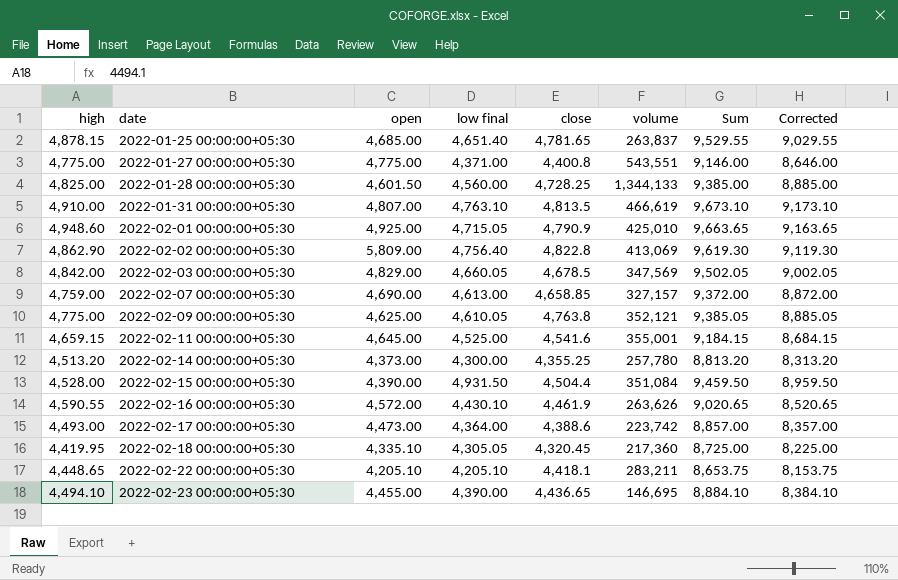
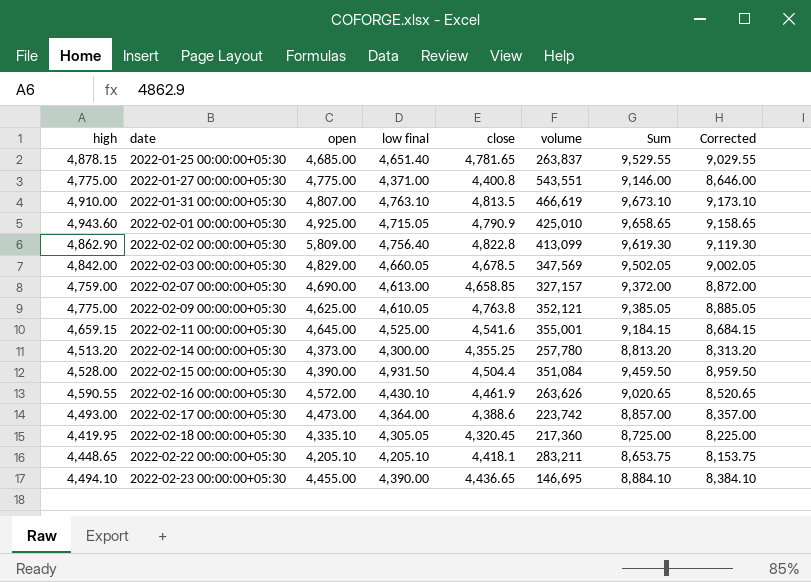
row 2022-01-28 00:00:00+05:30: 4,825.00 | 4,601.50 | 4,560.00 | 4,728.25 | 1,344,133 | 9,385.00 | 8,885.00 -> none
2022-02-01 00:00:00+05:30 | high: 4,948.60 -> 4,943.60
2022-02-01 00:00:00+05:30 | Sum: 9,663.65 -> 9,658.65
2022-02-01 00:00:00+05:30 | Corrected: 9,163.65 -> 9,158.65
2022-02-02 00:00:00+05:30 | volume: 413,069 -> 413,099

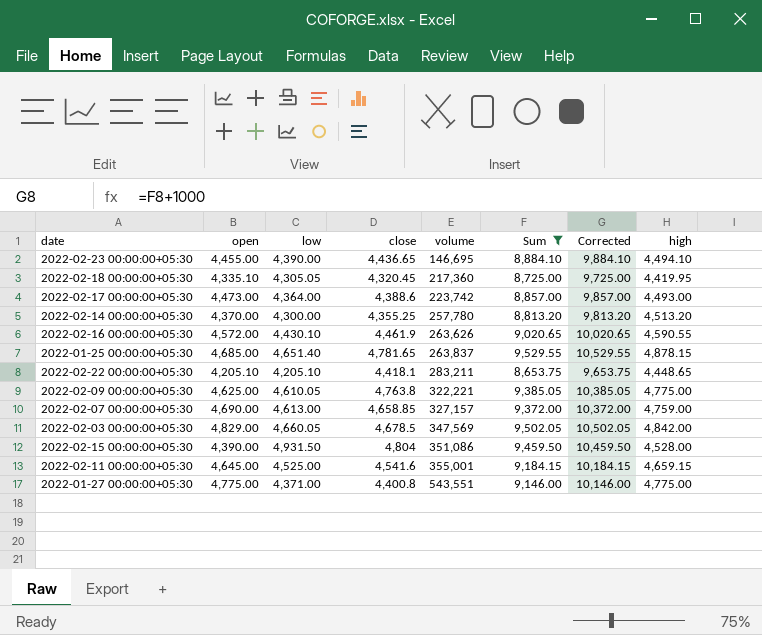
filter: none -> Sum <= 9,529.55
row order: date ascending -> volume ascending
column name: low final -> low
column Corrected | formula: [Sum] - 500 -> [Sum] + 1000
column high | position: 1 -> 8
2022-02-14 00:00:00+05:30 | open: 4,373.00 -> 4,370.00
2022-02-09 00:00:00+05:30 | volume: 352,121 -> 322,221
2022-02-15 00:00:00+05:30 | close: 4,504.4 -> 4,804
2022-02-15 00:00:00+05:30 | volume: 351,084 -> 351,086

